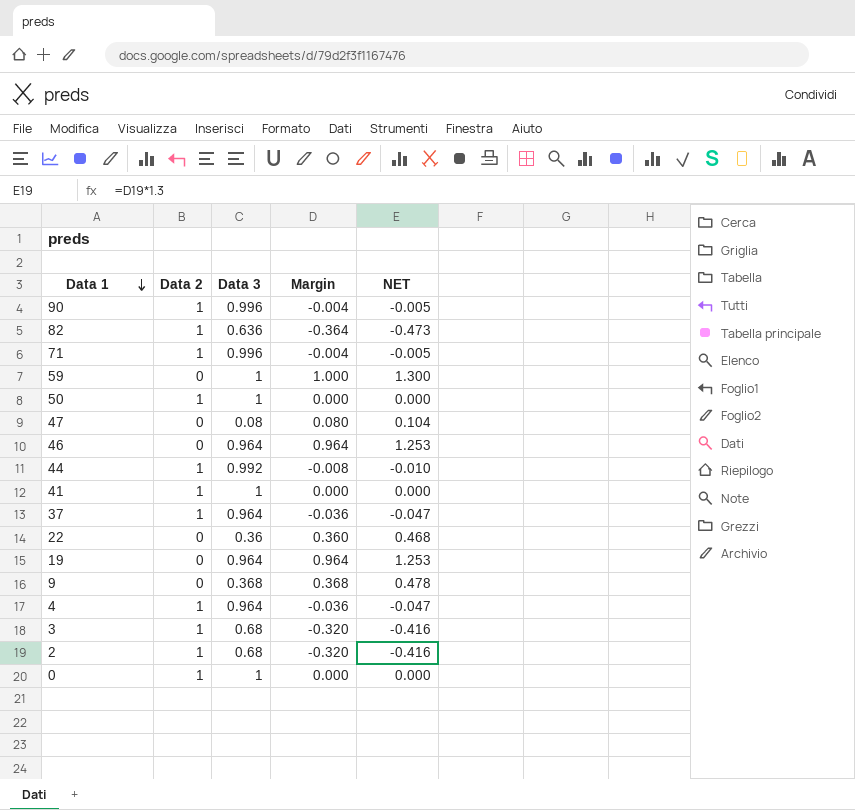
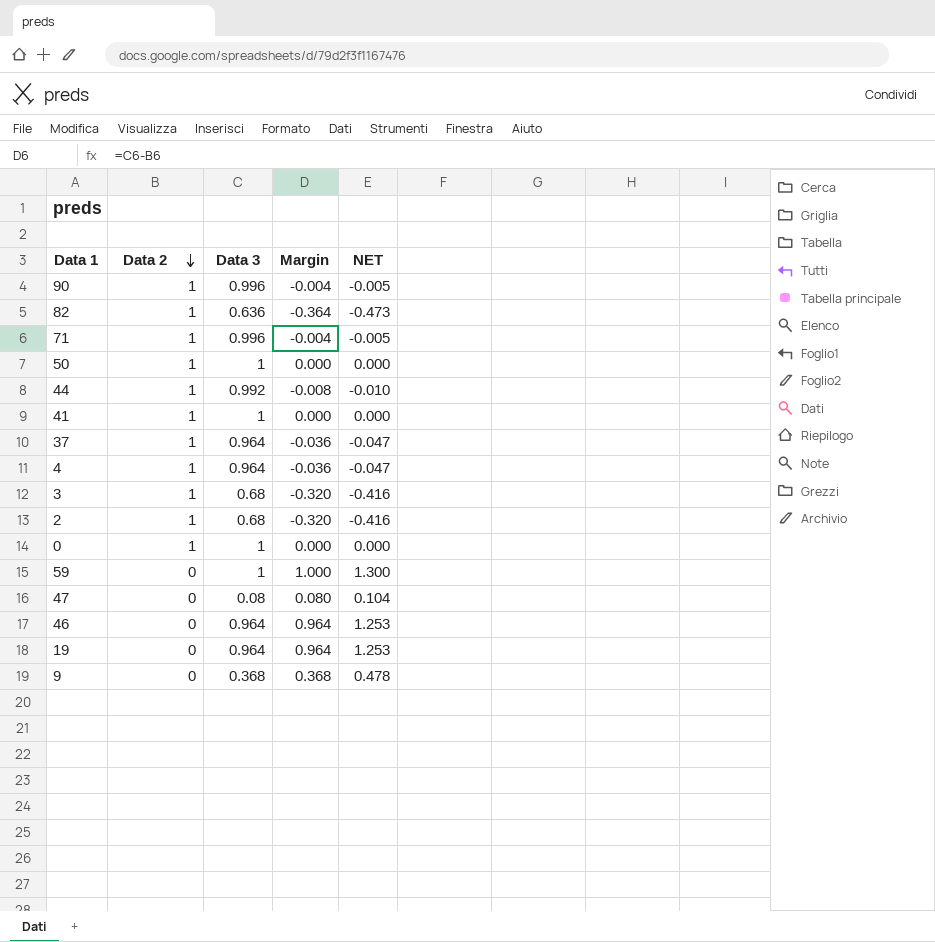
row order: Data 1 descending -> Data 2 descending
row 22: 0 | 0.36 | 0.360 | 0.468 -> none

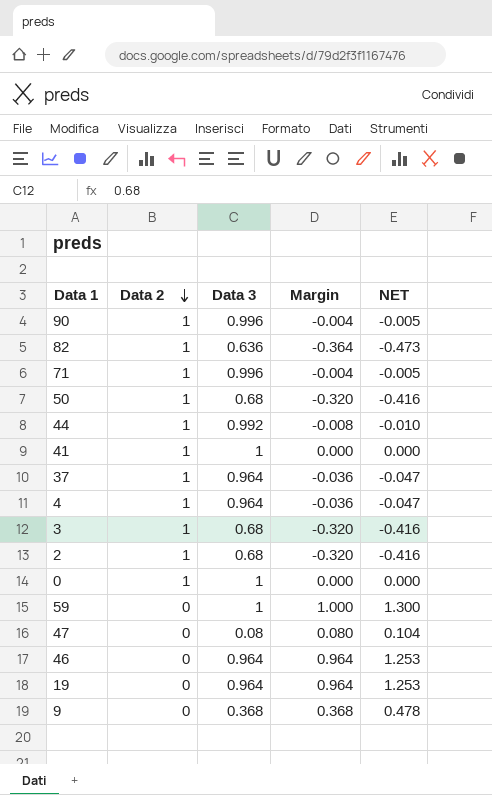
50 | Data 3: 1 -> 0.68
50 | Margin: 0.000 -> -0.320
50 | NET: 0.000 -> -0.416

